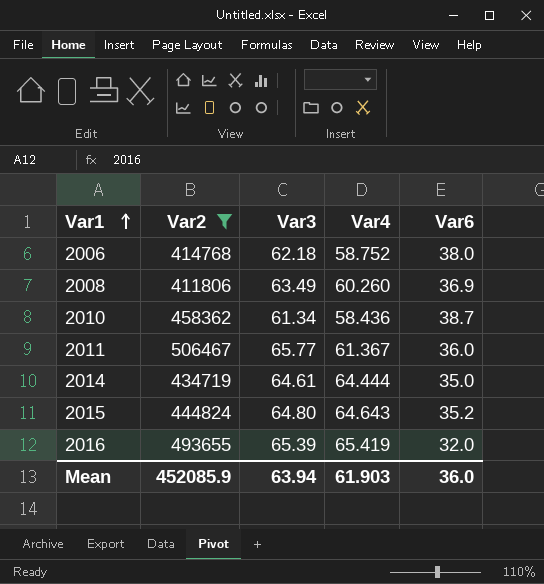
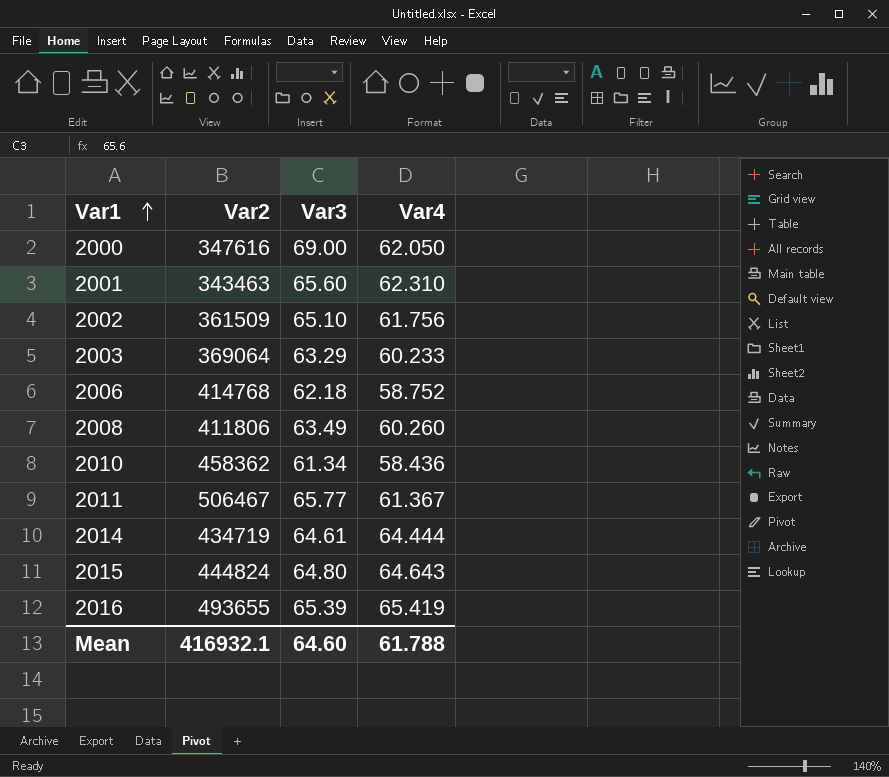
filter: Var2 >= 411806 -> none
column Var6 | position: 5 -> none
Mean | Var2: 452085.9 -> 416932.1
Mean | Var3: 63.94 -> 64.60
Mean | Var4: 61.903 -> 61.788

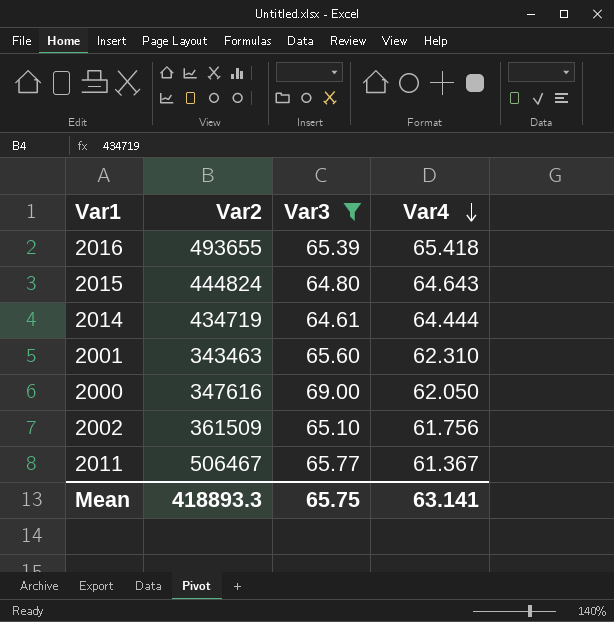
filter: none -> Var3 >= 64.61
row order: Var1 ascending -> Var4 descending
2016 | Var4: 65.419 -> 65.418
Mean | Var2: 416932.1 -> 418893.3
Mean | Var3: 64.60 -> 65.75
Mean | Var4: 61.788 -> 63.141

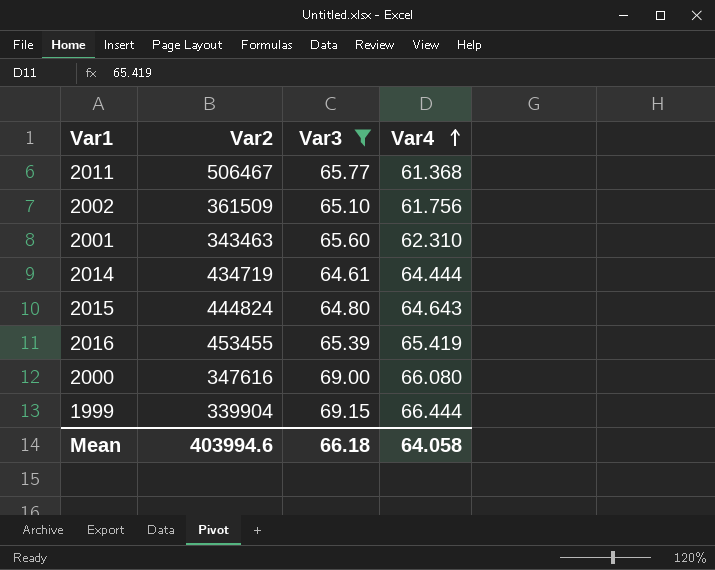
row order: Var4 descending -> Var4 ascending
2011 | Var4: 61.367 -> 61.368
2016 | Var2: 493655 -> 453455
2016 | Var4: 65.418 -> 65.419
2000 | Var4: 62.050 -> 66.080
row 1999: none -> 339904 | 69.15 | 66.444
Mean | Var2: 418893.3 -> 403994.6
Mean | Var3: 65.75 -> 66.18
Mean | Var4: 63.141 -> 64.058

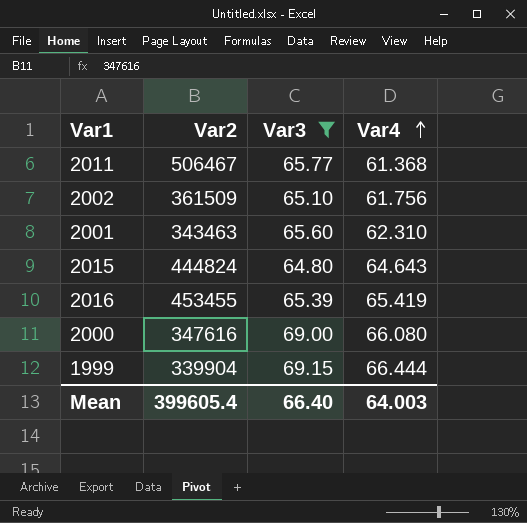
row 2014: 434719 | 64.61 | 64.444 -> none
Mean | Var2: 403994.6 -> 399605.4
Mean | Var3: 66.18 -> 66.40
Mean | Var4: 64.058 -> 64.003

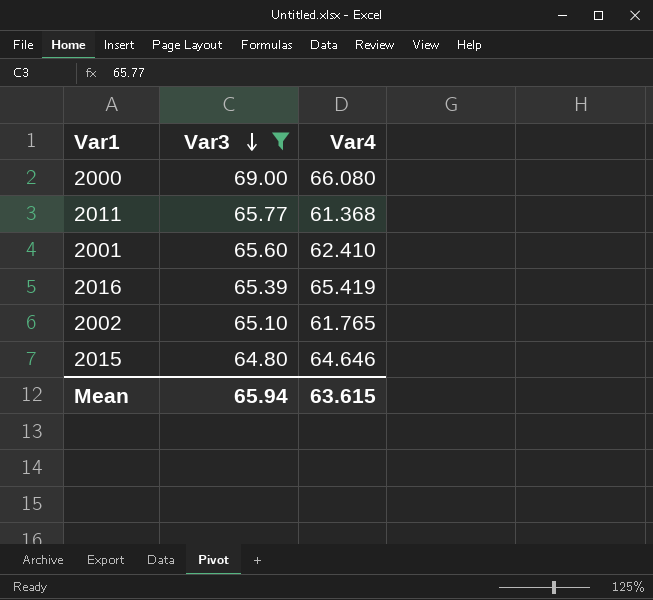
row order: Var4 ascending -> Var3 descending
column Var2 | position: 2 -> none
row 1999: 339904 | 69.15 | 66.444 -> none
2001 | Var4: 62.310 -> 62.410
2002 | Var4: 61.756 -> 61.765
2015 | Var4: 64.643 -> 64.646
Mean | Var3: 66.40 -> 65.94
Mean | Var4: 64.003 -> 63.615

